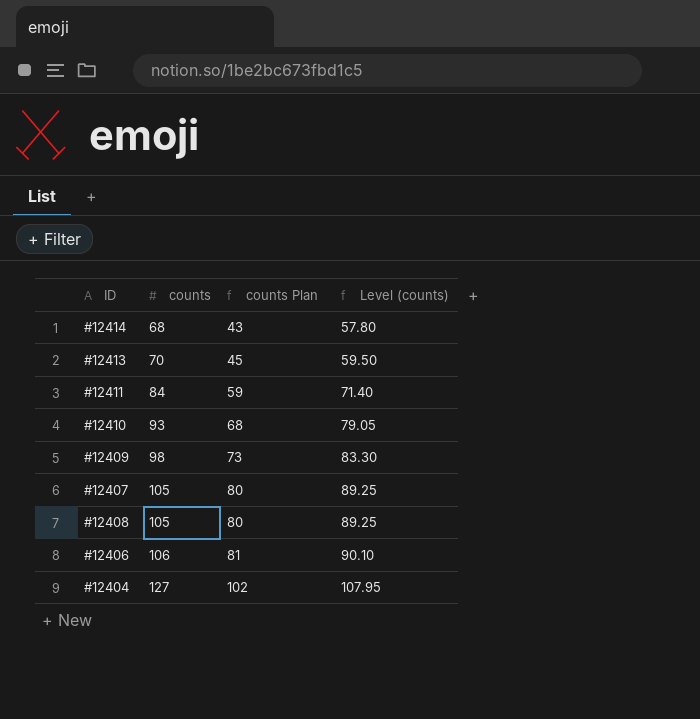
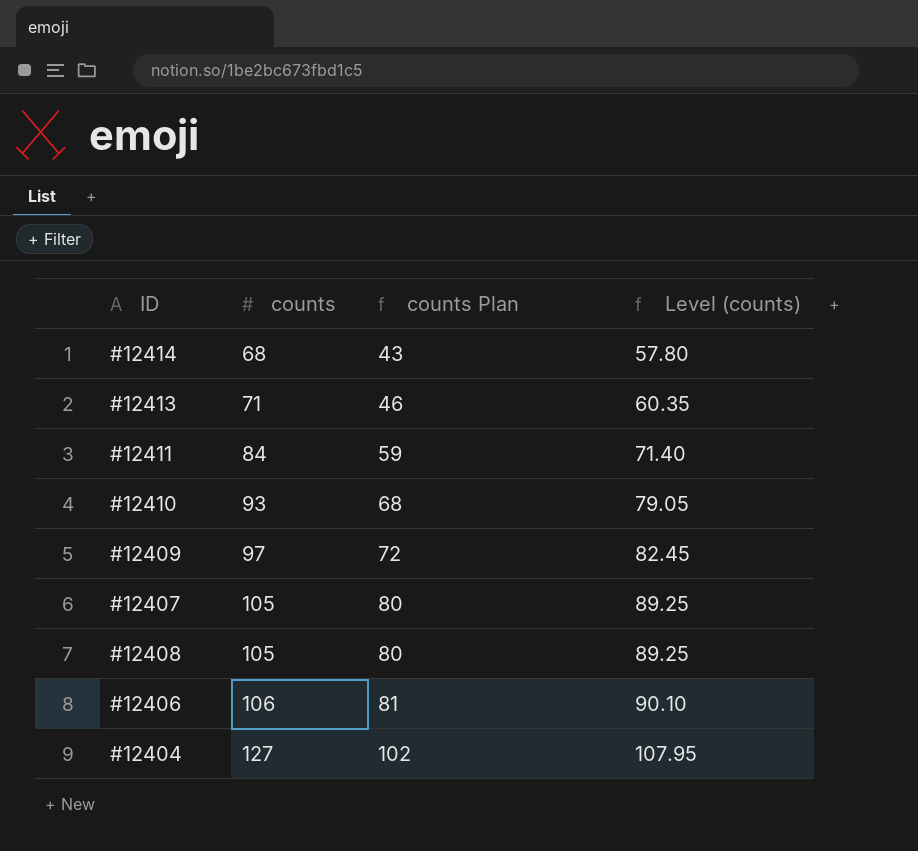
#12413 | counts: 70 -> 71
#12413 | counts Plan: 45 -> 46
#12413 | Level (counts): 59.50 -> 60.35
#12409 | counts: 98 -> 97
#12409 | counts Plan: 73 -> 72
#12409 | Level (counts): 83.30 -> 82.45

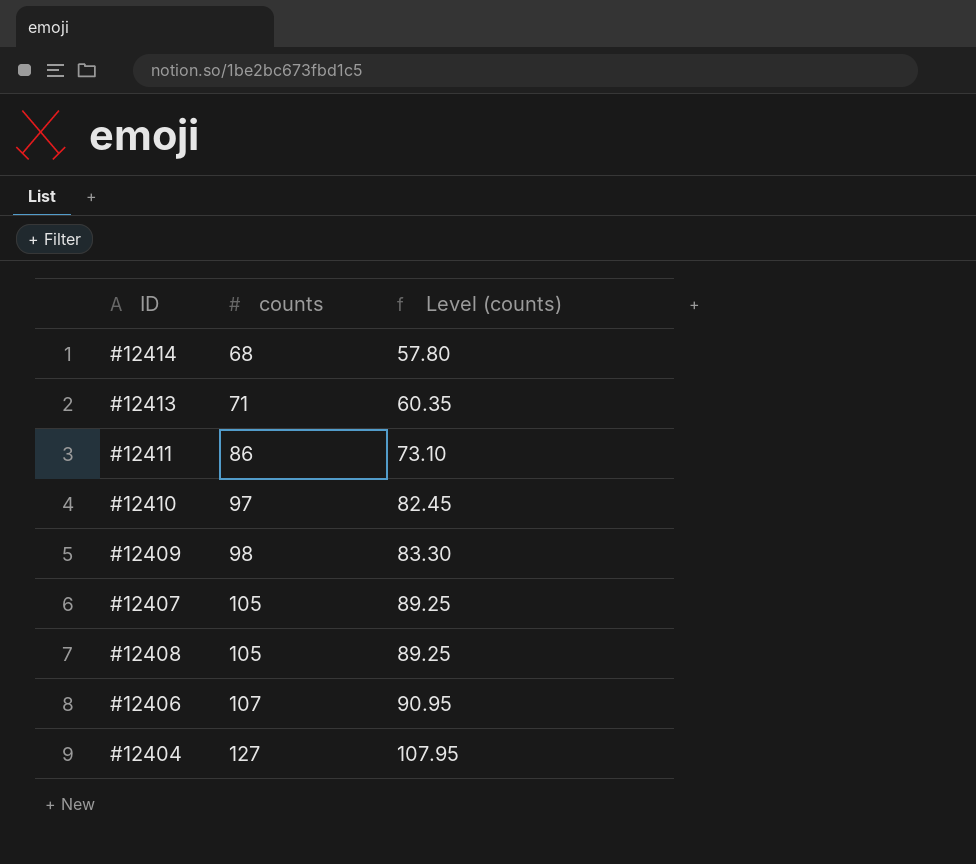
column counts Plan | formula: [counts] - 25 -> none
#12411 | counts: 84 -> 86
#12411 | Level (counts): 71.40 -> 73.10
#12410 | counts: 93 -> 97
#12410 | Level (counts): 79.05 -> 82.45
#12409 | counts: 97 -> 98
#12409 | Level (counts): 82.45 -> 83.30
#12406 | counts: 106 -> 107
#12406 | Level (counts): 90.10 -> 90.95

